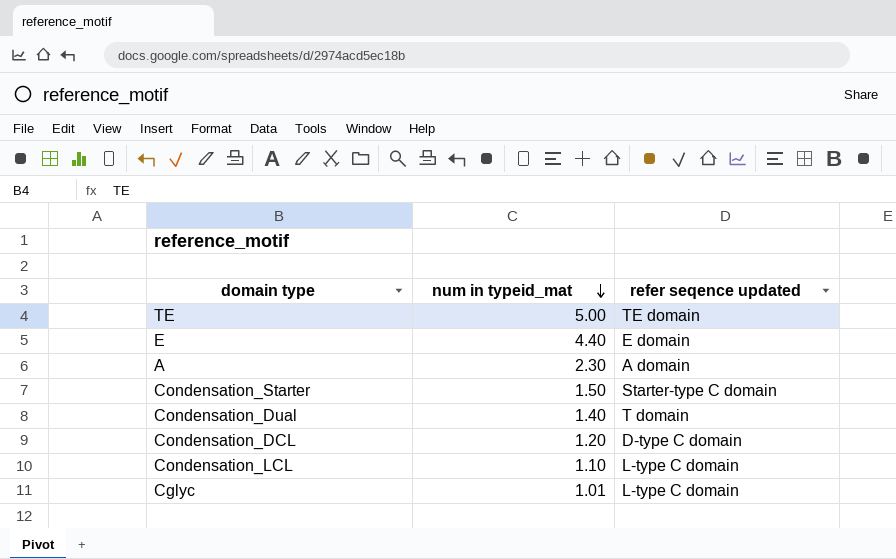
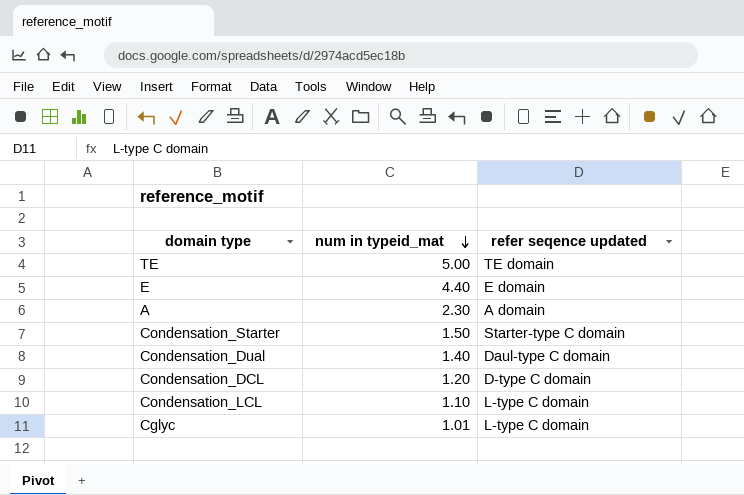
Condensation_Dual | refer seqence updated: T domain -> Daul-type C domain

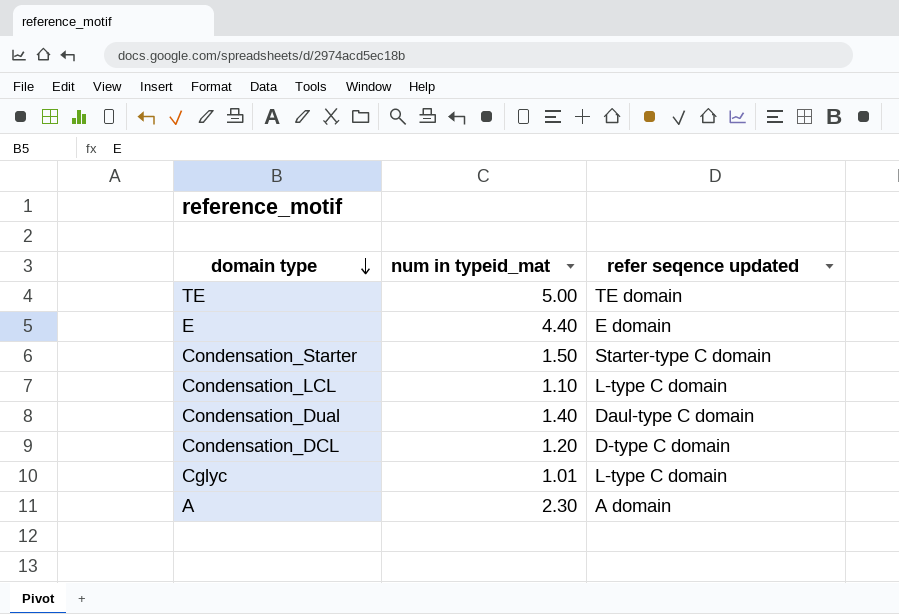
row order: num in typeid_mat descending -> domain type descending

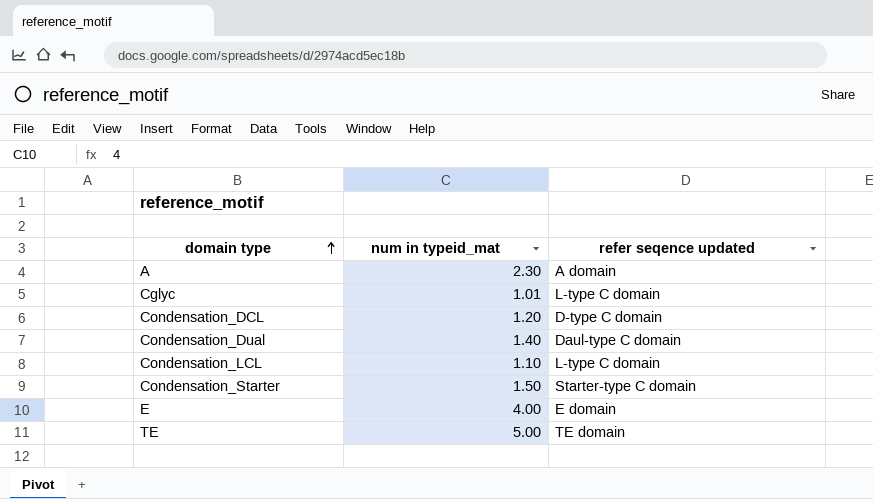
row order: domain type descending -> domain type ascending
E | num in typeid_mat: 4.40 -> 4.00

